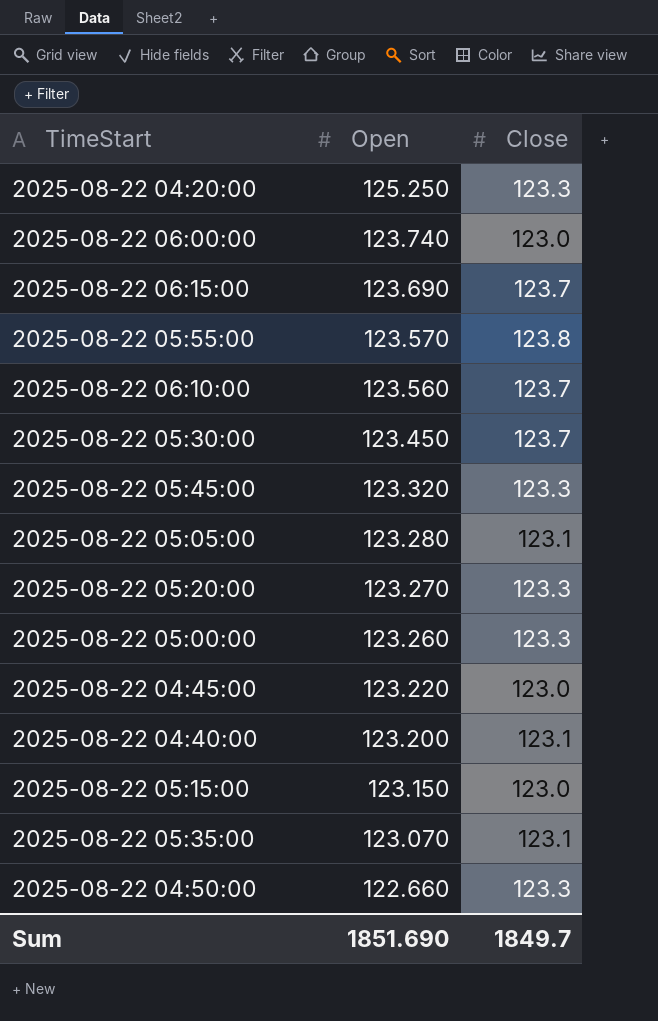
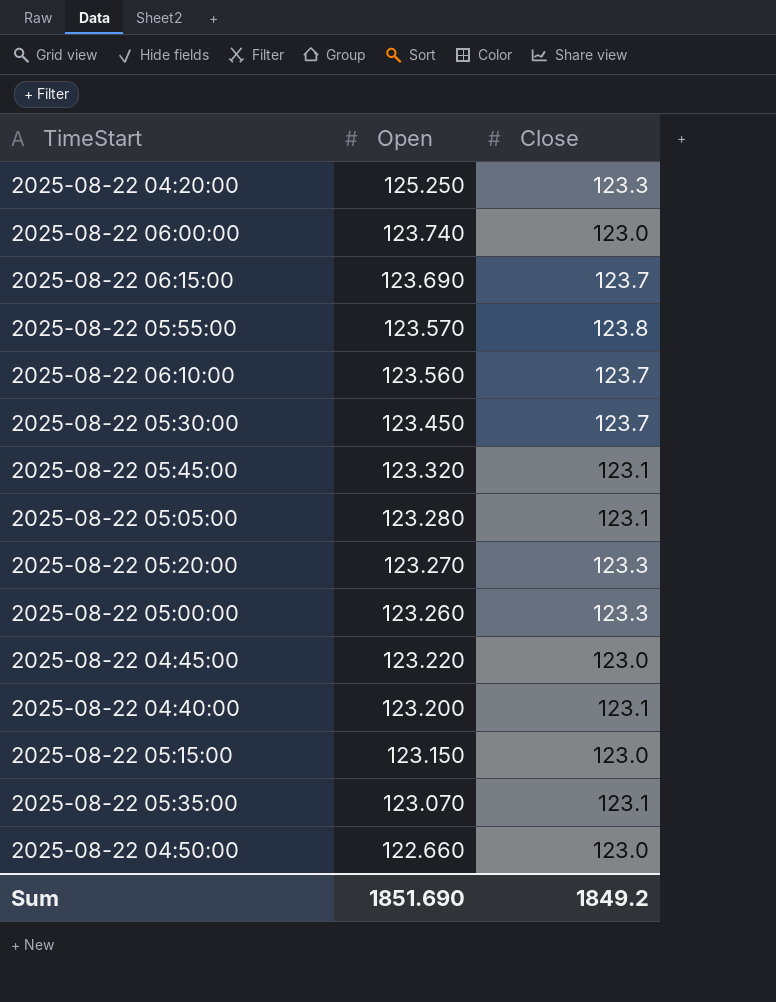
2025-08-22 05:45:00 | Close: 123.3 -> 123.1
2025-08-22 04:50:00 | Close: 123.3 -> 123.0
Sum | Close: 1849.7 -> 1849.2

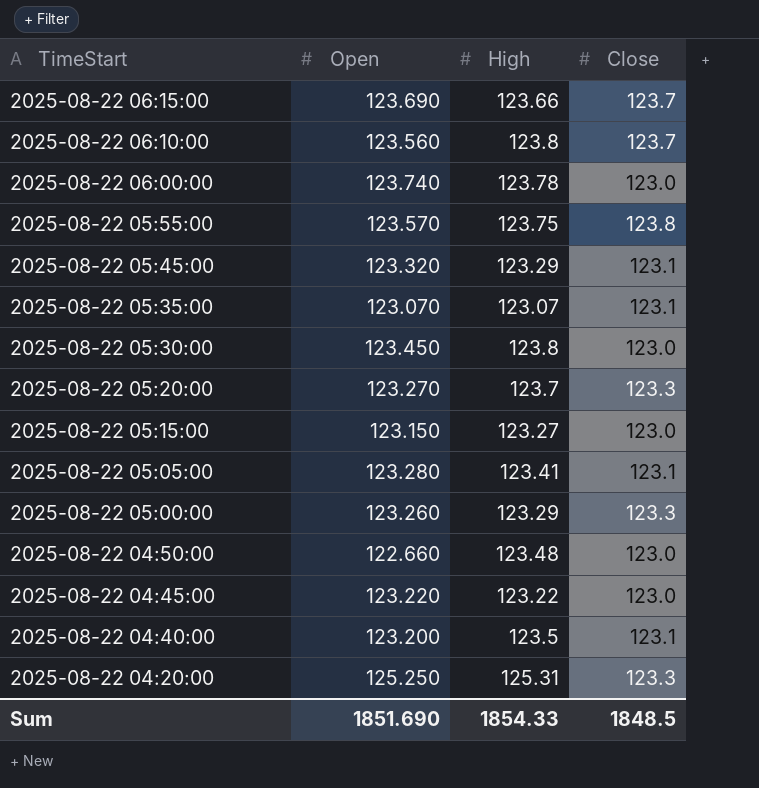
row order: Open descending -> TimeStart descending
column High | position: none -> 3
2025-08-22 05:30:00 | Close: 123.7 -> 123.0
Sum | Close: 1849.2 -> 1848.5

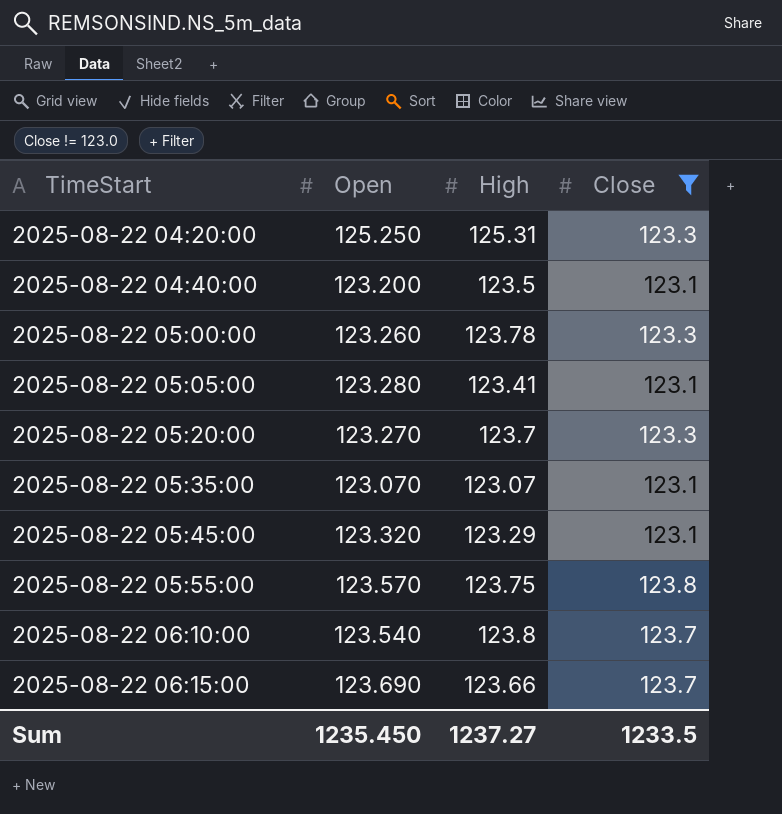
filter: none -> Close != 123.0
row order: TimeStart descending -> TimeStart ascending
2025-08-22 05:00:00 | High: 123.29 -> 123.78
2025-08-22 06:10:00 | Open: 123.560 -> 123.540
Sum | Open: 1851.690 -> 1235.450
Sum | High: 1854.33 -> 1237.27
Sum | Close: 1848.5 -> 1233.5

